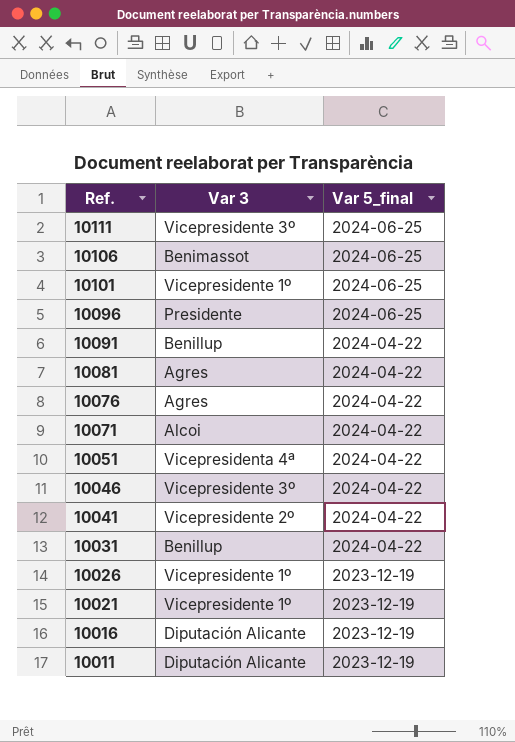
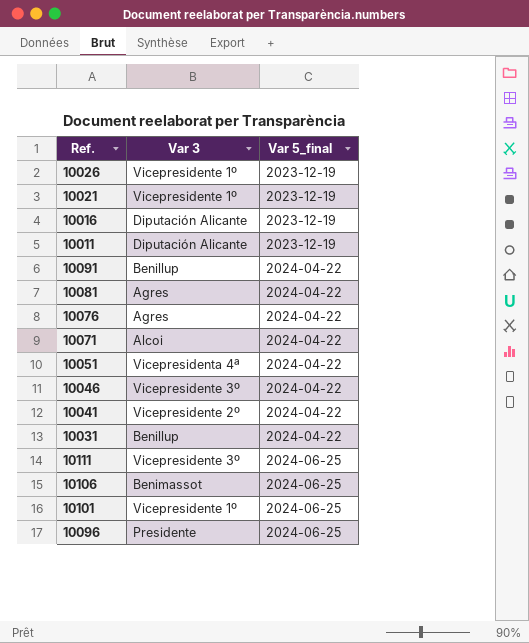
row order: Ref. descending -> Var 5_final ascending

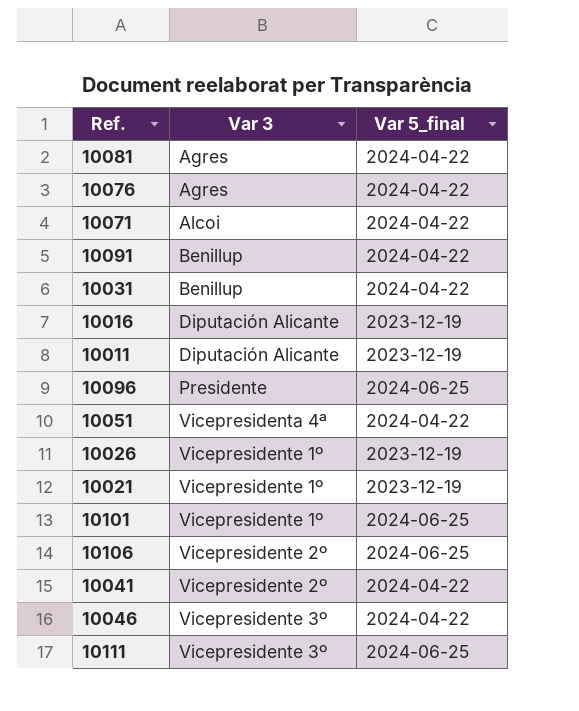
row order: Var 5_final ascending -> Var 3 ascending
10106 | Var 3: Benimassot -> Vicepresidente 2º

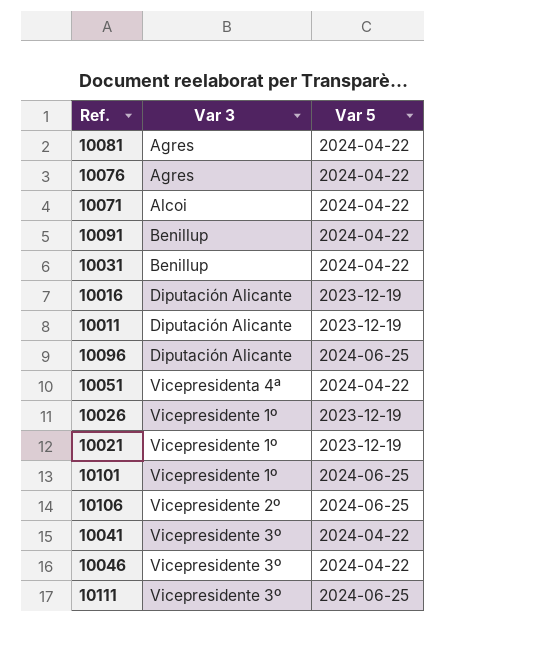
column name: Var 5_final -> Var 5
10096 | Var 3: Presidente -> Diputación Alicante
10041 | Var 3: Vicepresidente 2º -> Vicepresidente 3º

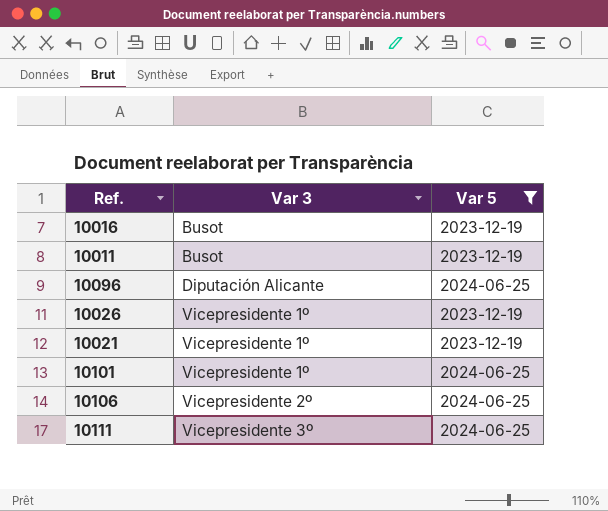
filter: none -> Var 5 != 2024-04-22
10016 | Var 3: Diputación Alicante -> Busot
10011 | Var 3: Diputación Alicante -> Busot

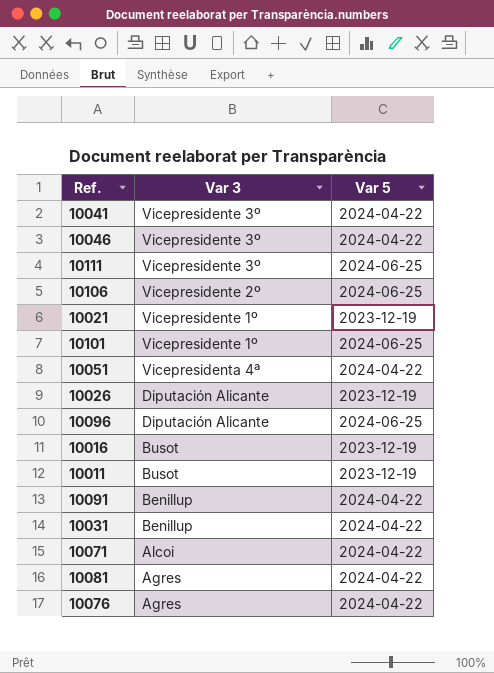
filter: Var 5 != 2024-04-22 -> none
row order: Var 3 ascending -> Var 3 descending
10026 | Var 3: Vicepresidente 1º -> Diputación Alicante

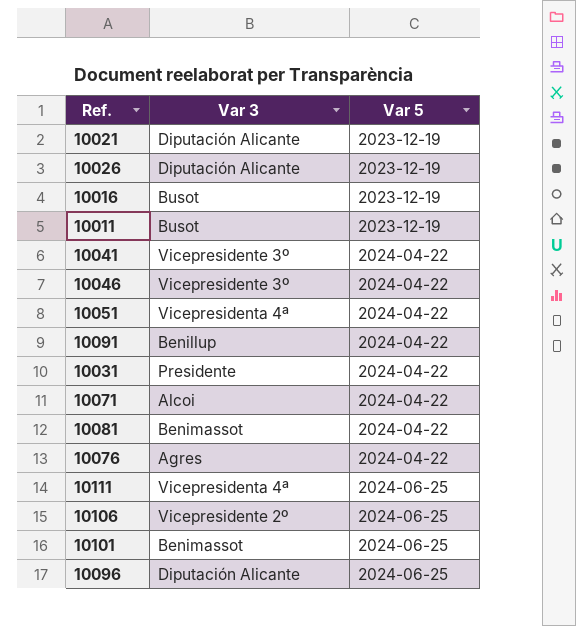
row order: Var 3 descending -> Var 5 ascending
10021 | Var 3: Vicepresidente 1º -> Diputación Alicante
10031 | Var 3: Benillup -> Presidente
10081 | Var 3: Agres -> Benimassot
10111 | Var 3: Vicepresidente 3º -> Vicepresidenta 4ª
10101 | Var 3: Vicepresidente 1º -> Benimassot

